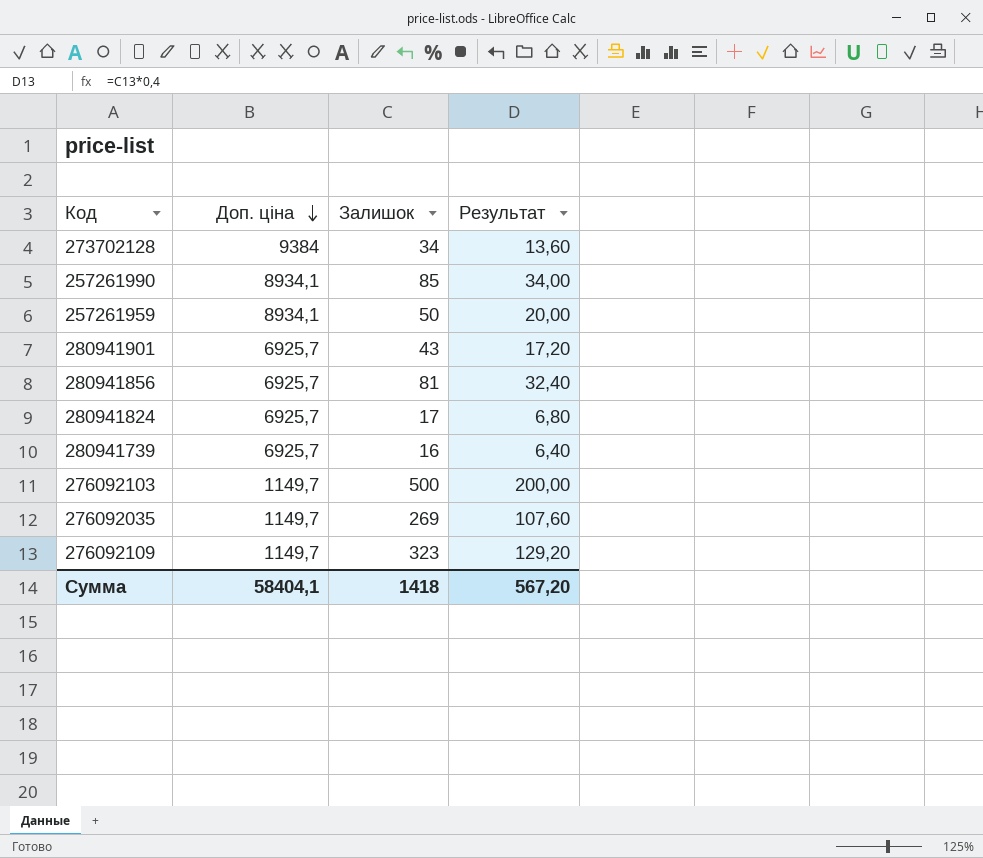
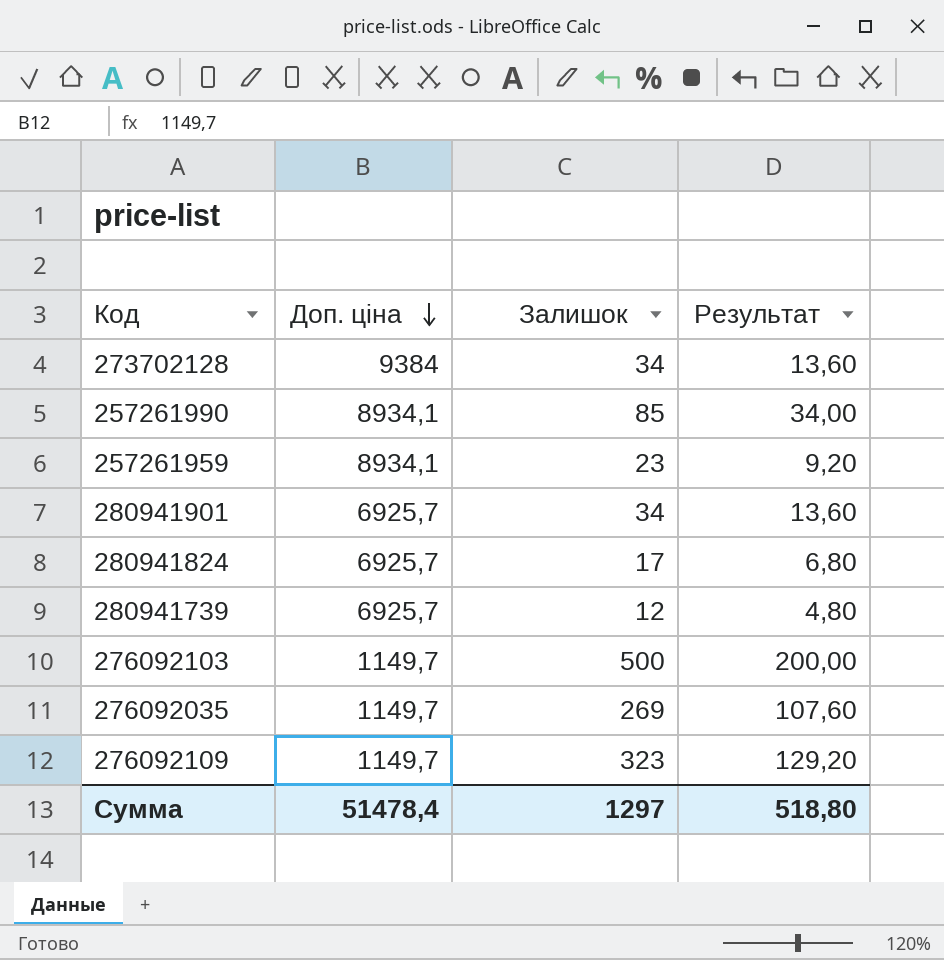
row 280941856: 6925,7 | 81 | 32,40 -> none
257261959 | Залишок: 50 -> 23
257261959 | Результат: 20,00 -> 9,20
280941901 | Залишок: 43 -> 34
280941901 | Результат: 17,20 -> 13,60
280941739 | Залишок: 16 -> 12
280941739 | Результат: 6,40 -> 4,80
Сумма | Доп. ціна: 58404,1 -> 51478,4
Сумма | Залишок: 1418 -> 1297
Сумма | Результат: 567,20 -> 518,80

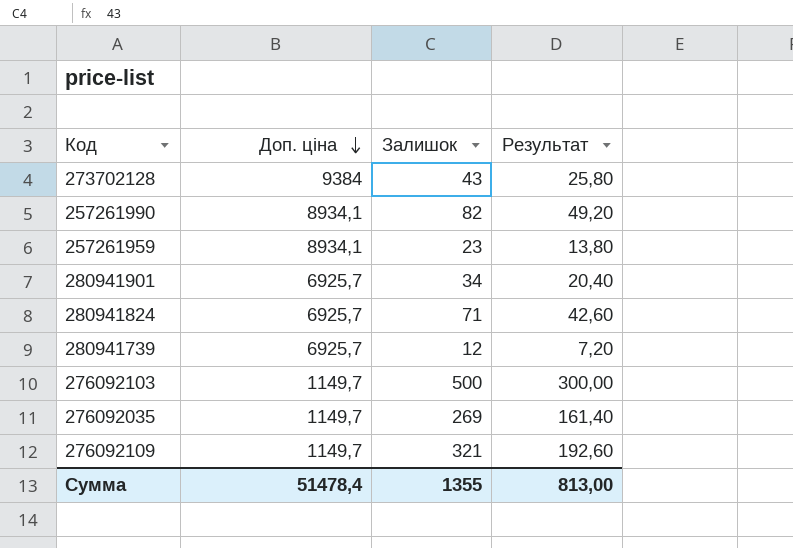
column Результат | formula: [Залишок] * 0,4 -> [Залишок] * 0,6
273702128 | Залишок: 34 -> 43
257261990 | Залишок: 85 -> 82
280941824 | Залишок: 17 -> 71
276092109 | Залишок: 323 -> 321
Сумма | Залишок: 1297 -> 1355
Сумма | Результат: 518,80 -> 813,00

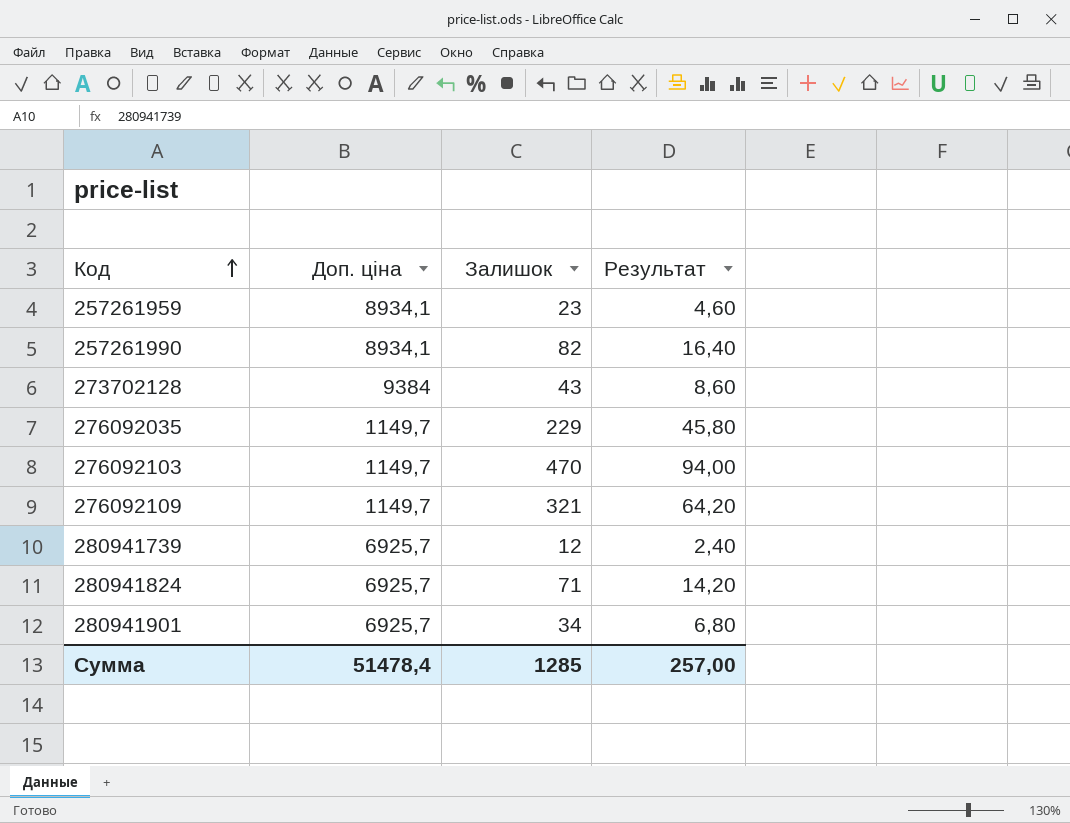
row order: Доп. ціна descending -> Код ascending
column Результат | formula: [Залишок] * 0,6 -> [Залишок] * 0,2
276092035 | Залишок: 269 -> 229
276092103 | Залишок: 500 -> 470
Сумма | Залишок: 1355 -> 1285
Сумма | Результат: 813,00 -> 257,00

